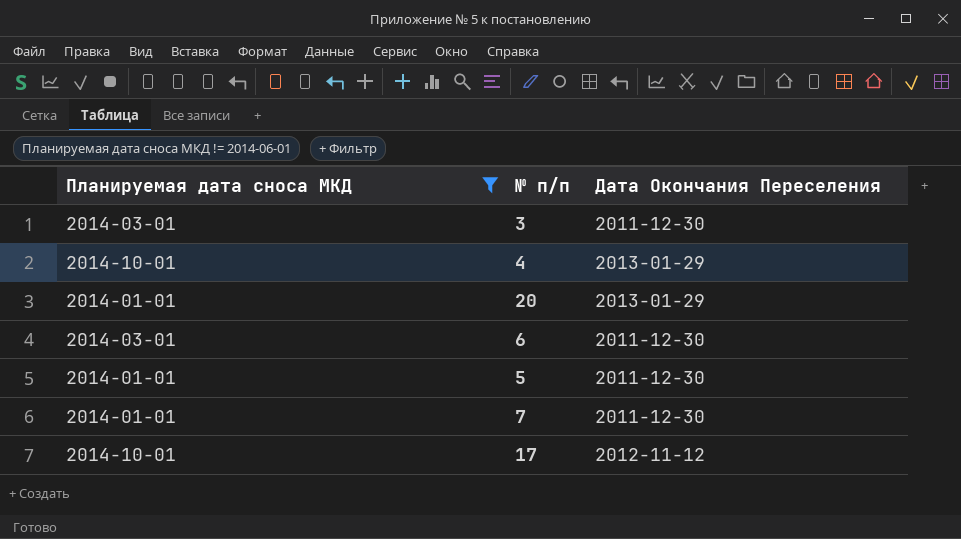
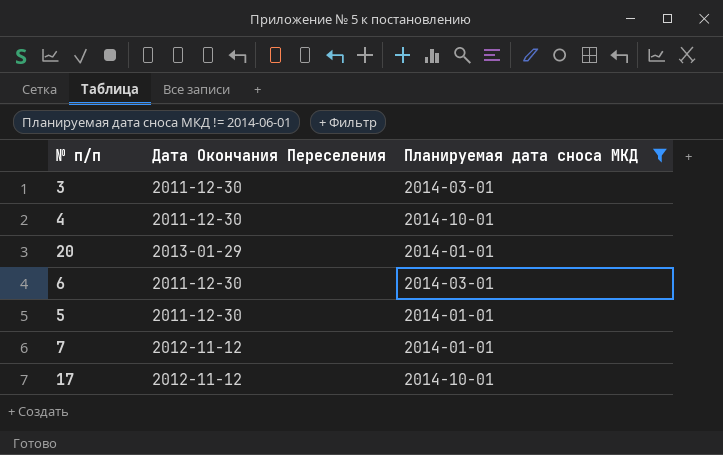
column Планируемая дата сноса МКД | position: 1 -> 3
4 | Дата Окончания Переселения: 2013-01-29 -> 2011-12-30
7 | Дата Окончания Переселения: 2011-12-30 -> 2012-11-12

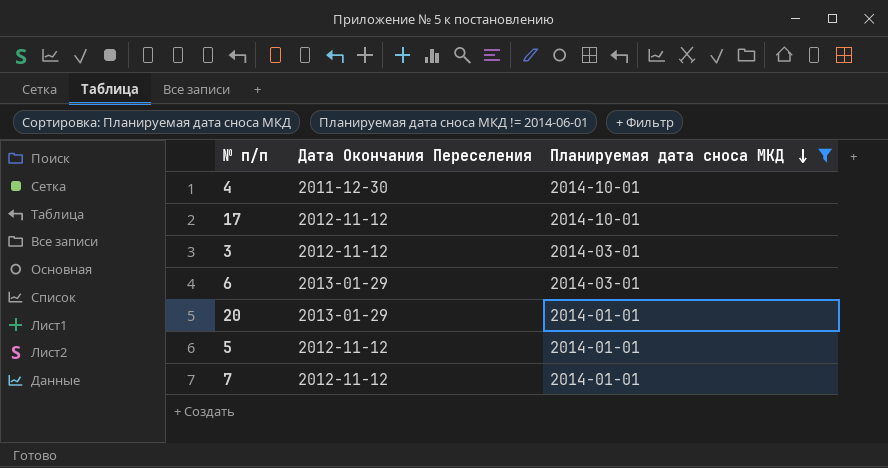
row order: none -> Планируемая дата сноса МКД descending
3 | Дата Окончания Переселения: 2011-12-30 -> 2012-11-12
6 | Дата Окончания Переселения: 2011-12-30 -> 2013-01-29
5 | Дата Окончания Переселения: 2011-12-30 -> 2012-11-12

